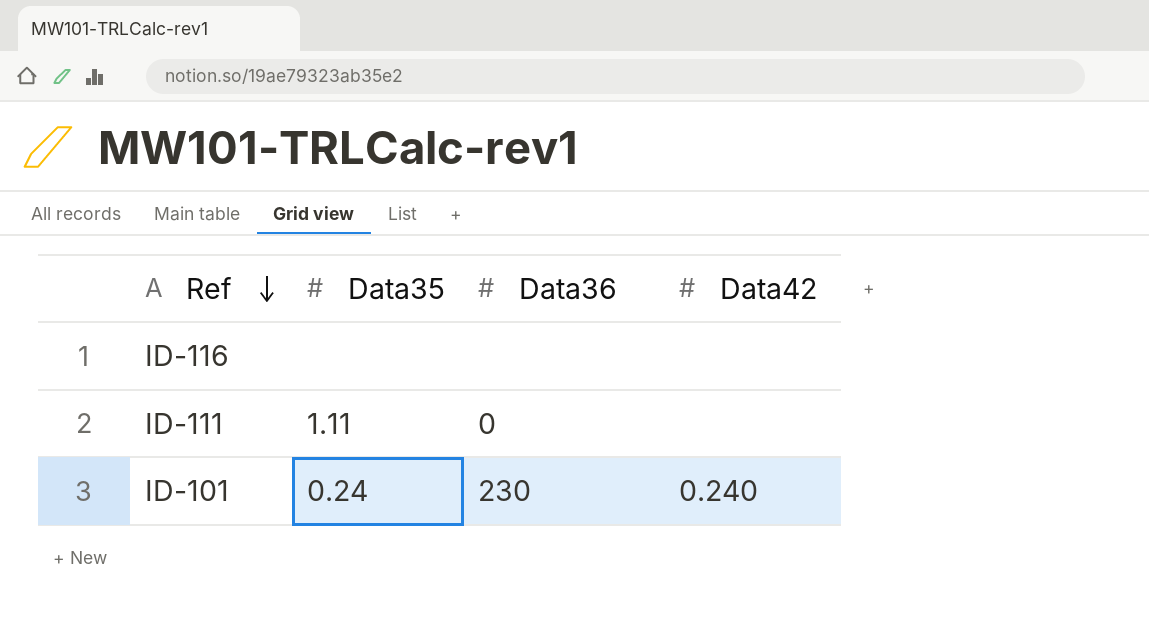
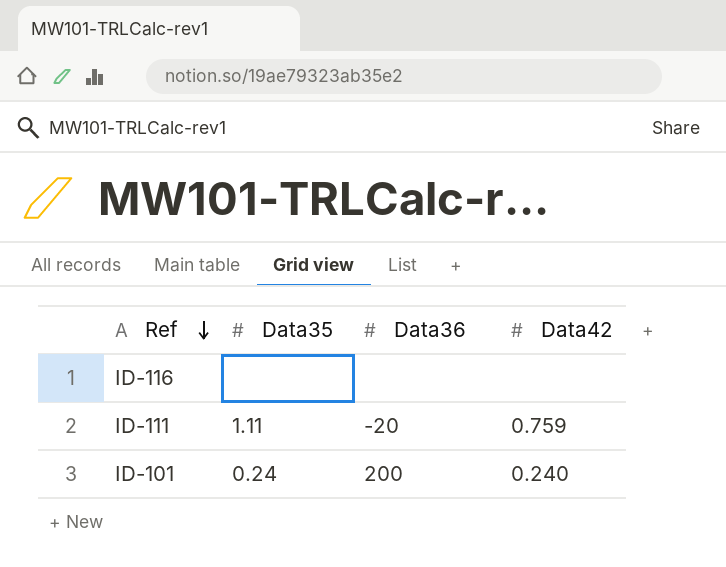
ID-111 | Data36: 0 -> -20
ID-111 | Data42: none -> 0.759
ID-101 | Data36: 230 -> 200

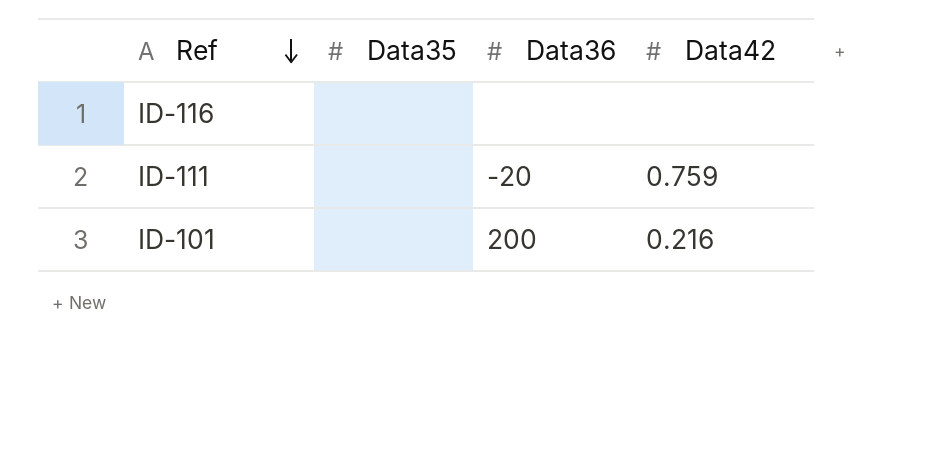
ID-111 | Data35: 1.11 -> none
ID-101 | Data35: 0.24 -> none
ID-101 | Data42: 0.240 -> 0.216

